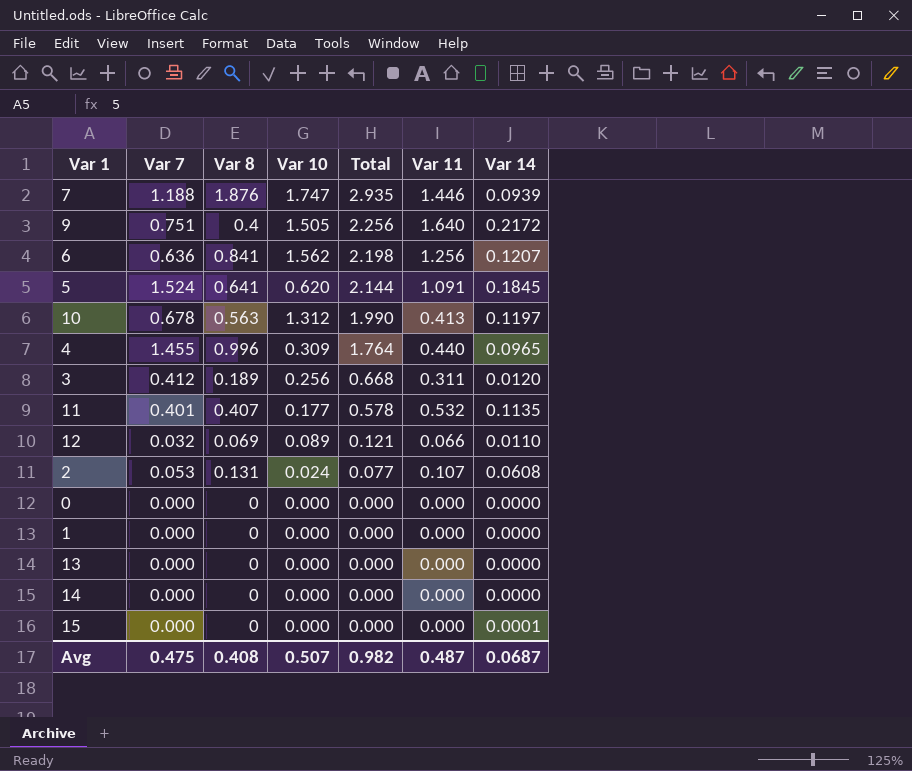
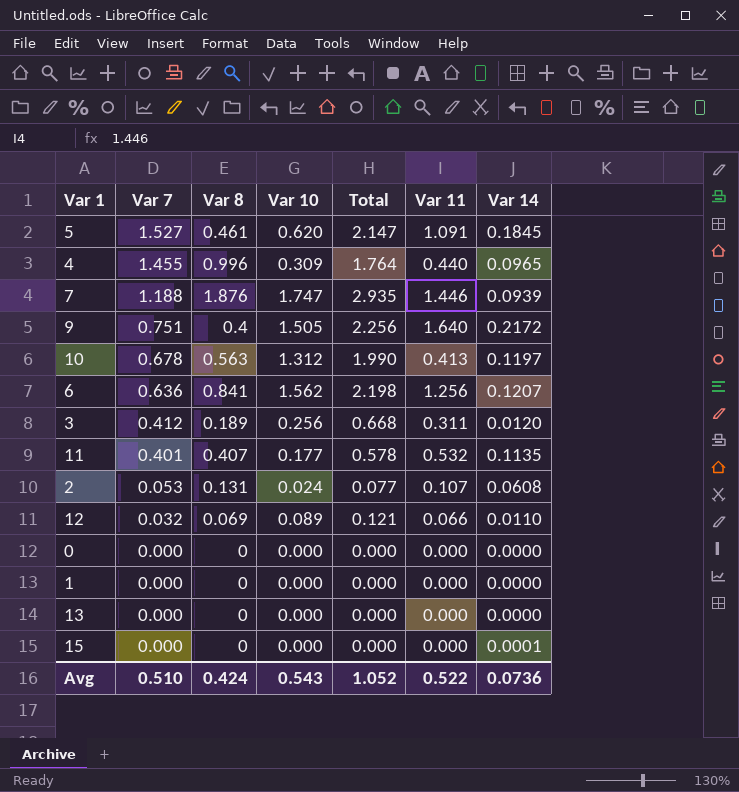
row order: Total descending -> Var 7 descending
row 14: 0.000 | 0 | 0.000 | 0.000 | 0.000 | 0.0000 -> none
5 | Var 7: 1.524 -> 1.527
5 | Var 8: 0.641 -> 0.461
5 | Total: 2.144 -> 2.147
Avg | Var 7: 0.475 -> 0.510
Avg | Var 8: 0.408 -> 0.424
Avg | Var 10: 0.507 -> 0.543
Avg | Total: 0.982 -> 1.052
Avg | Var 11: 0.487 -> 0.522
Avg | Var 14: 0.0687 -> 0.0736

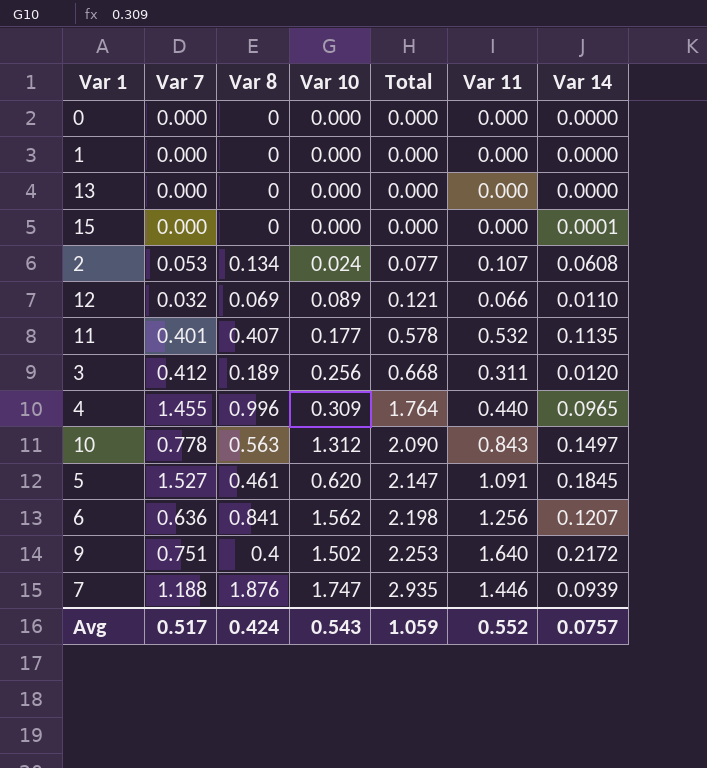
row order: Var 7 descending -> Total ascending
2 | Var 8: 0.131 -> 0.134
10 | Var 7: 0.678 -> 0.778
10 | Total: 1.990 -> 2.090
10 | Var 11: 0.413 -> 0.843
10 | Var 14: 0.1197 -> 0.1497
9 | Var 10: 1.505 -> 1.502
9 | Total: 2.256 -> 2.253
Avg | Var 7: 0.510 -> 0.517
Avg | Total: 1.052 -> 1.059
Avg | Var 11: 0.522 -> 0.552
Avg | Var 14: 0.0736 -> 0.0757

